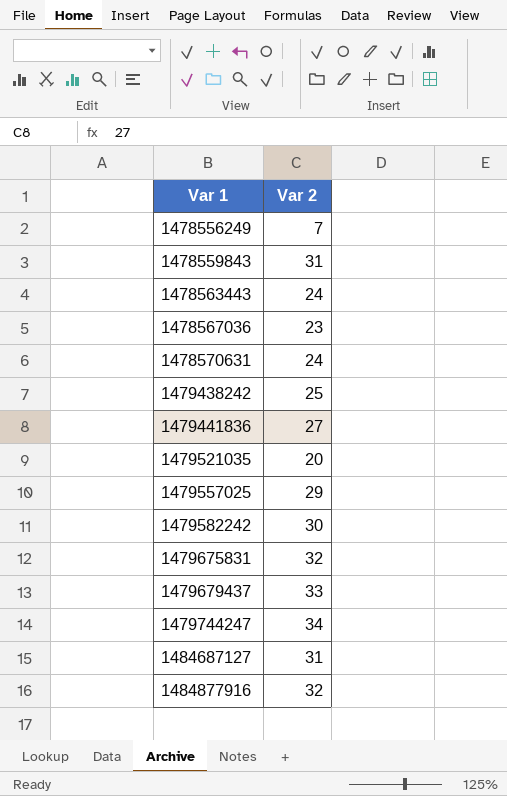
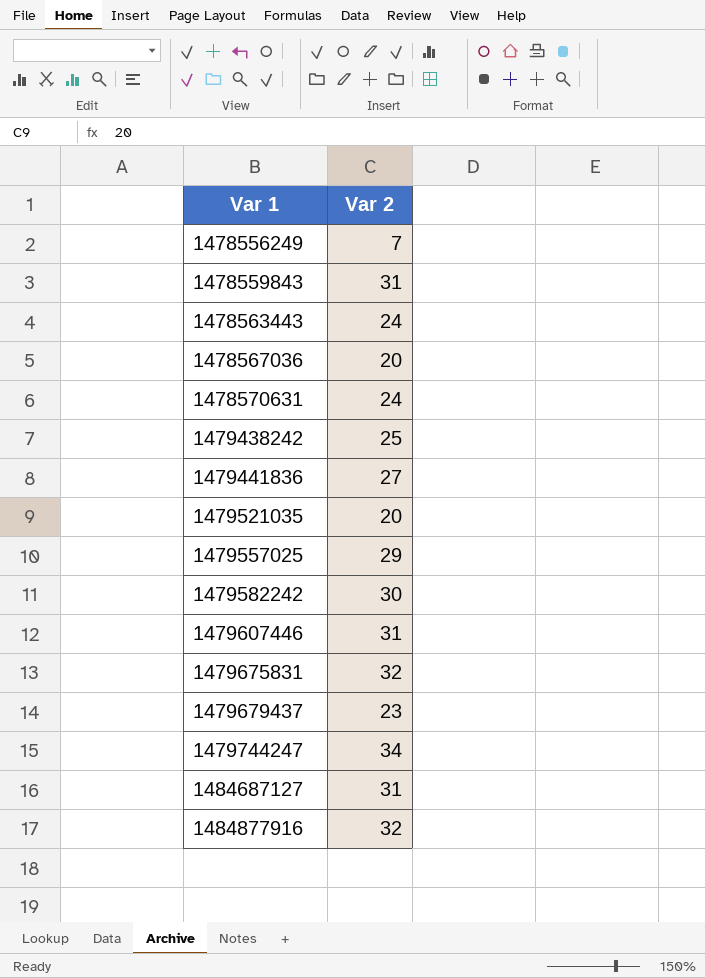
1478567036 | Var 2: 23 -> 20
row 1479607446: none -> 31
1479679437 | Var 2: 33 -> 23

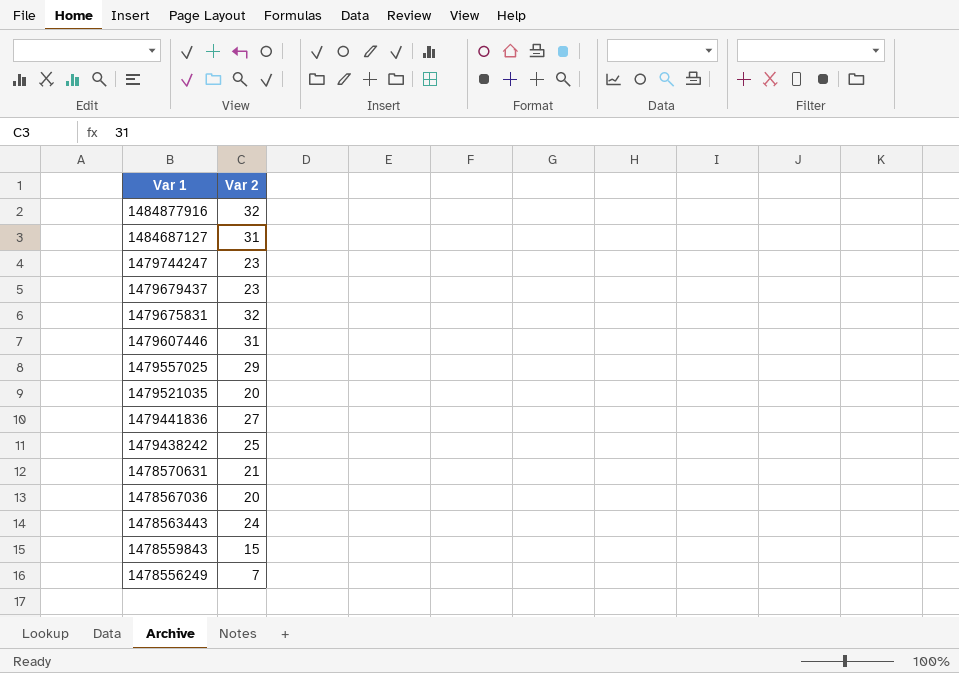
row order: Var 1 ascending -> Var 1 descending
row 1479582242: 30 -> none
1479744247 | Var 2: 34 -> 23
1478570631 | Var 2: 24 -> 21
1478559843 | Var 2: 31 -> 15

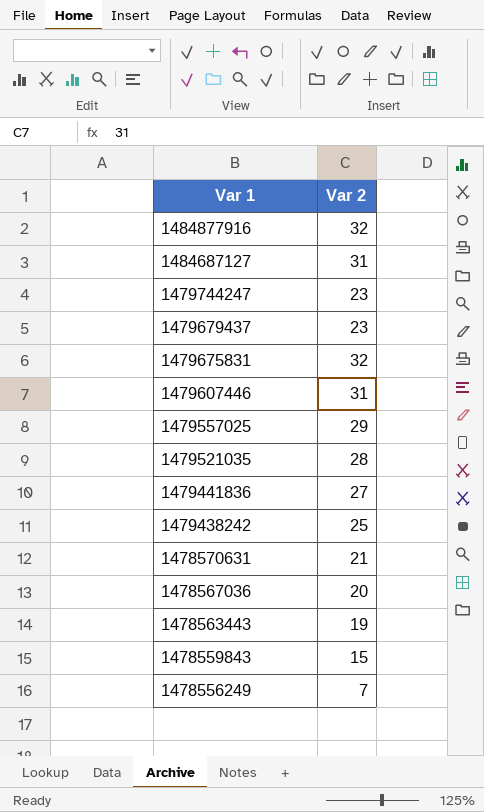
1479521035 | Var 2: 20 -> 28
1478563443 | Var 2: 24 -> 19

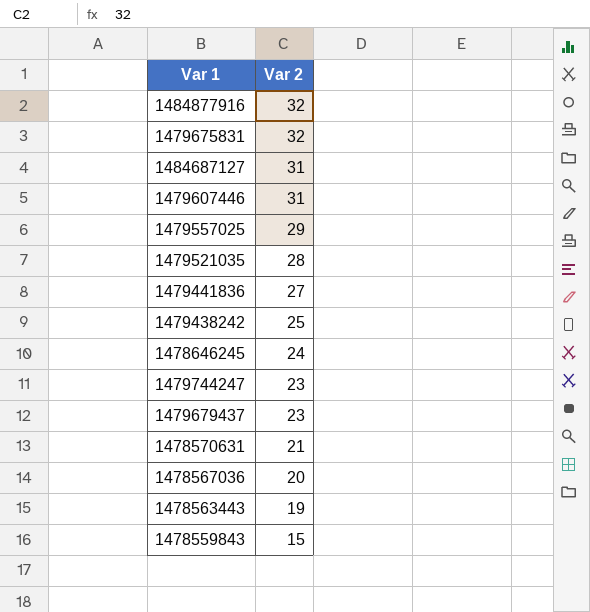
row order: Var 1 descending -> Var 2 descending
row 1478556249: 7 -> none
row 1478646245: none -> 24

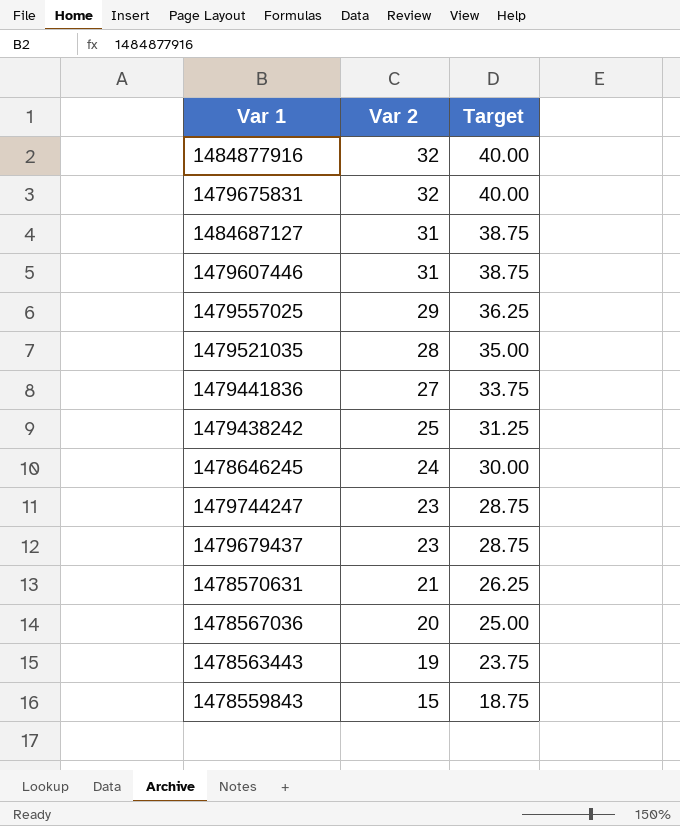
column Target | formula: none -> [Var 2] * 1.25

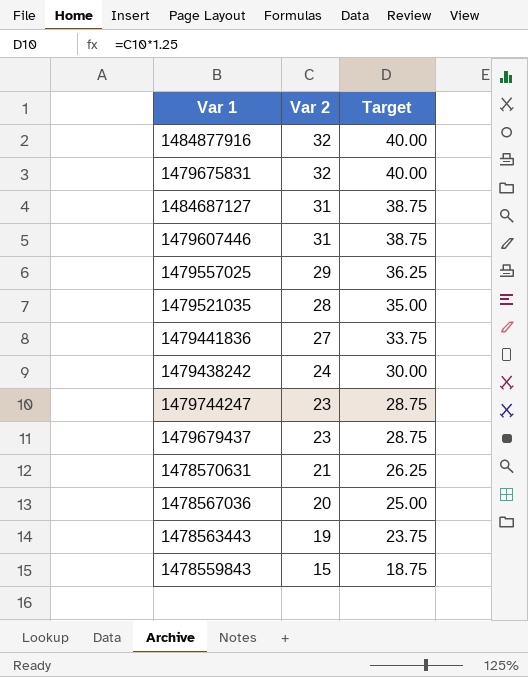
row 1478646245: 24 | 30.00 -> none
1479438242 | Var 2: 25 -> 24
1479438242 | Target: 31.25 -> 30.00

